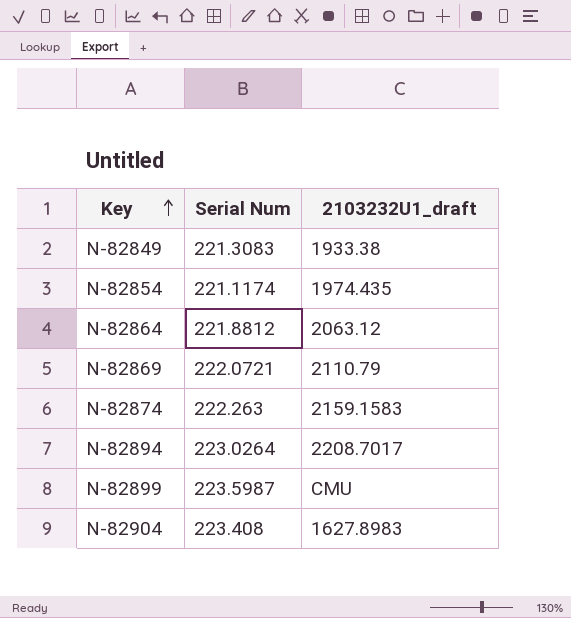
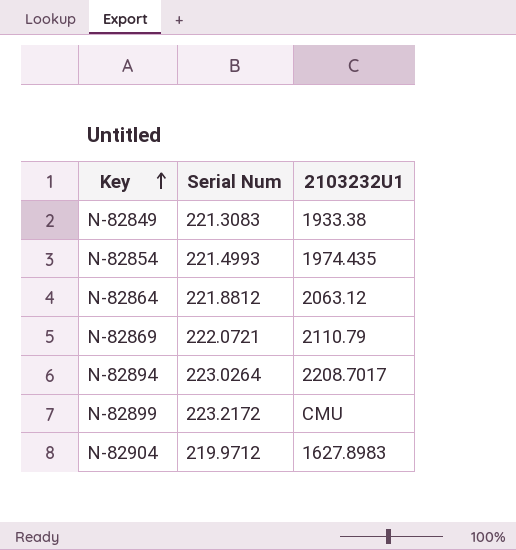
column name: 2103232U1_draft -> 2103232U1
row N-82874: 222.263 | 2159.1583 -> none
N-82854 | Serial Num: 221.1174 -> 221.4993
N-82899 | Serial Num: 223.5987 -> 223.2172
N-82904 | Serial Num: 223.408 -> 219.9712

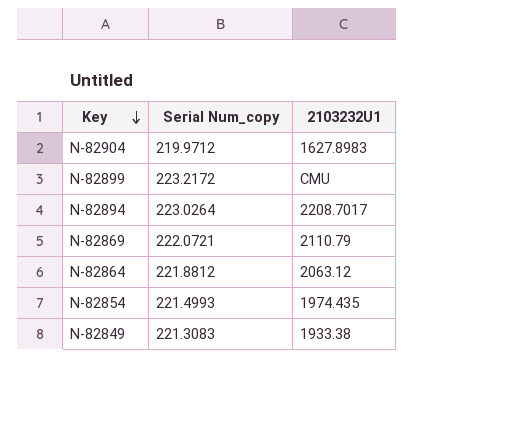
row order: Key ascending -> Key descending
column name: Serial Num -> Serial Num_copy

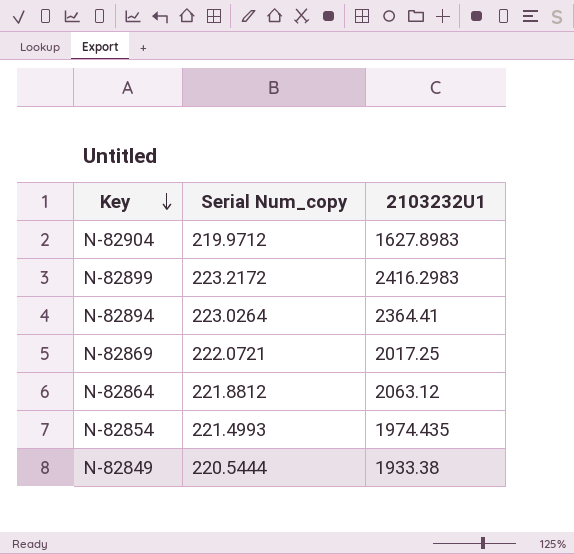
N-82899 | 2103232U1: CMU -> 2416.2983
N-82894 | 2103232U1: 2208.7017 -> 2364.41
N-82869 | 2103232U1: 2110.79 -> 2017.25
N-82849 | Serial Num_copy: 221.3083 -> 220.5444

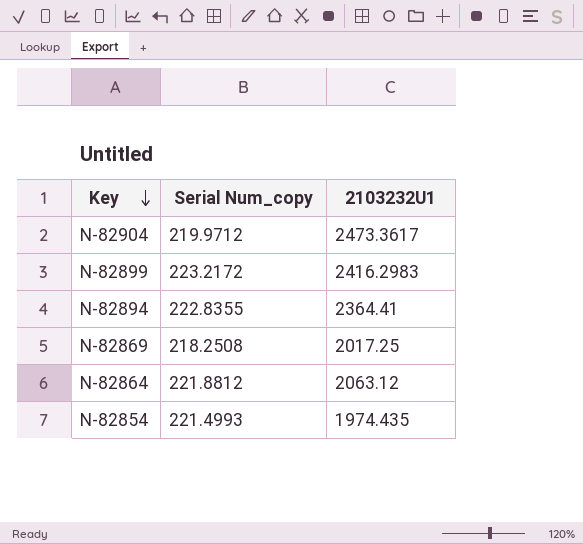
row N-82849: 220.5444 | 1933.38 -> none
N-82904 | 2103232U1: 1627.8983 -> 2473.3617
N-82894 | Serial Num_copy: 223.0264 -> 222.8355
N-82869 | Serial Num_copy: 222.0721 -> 218.2508

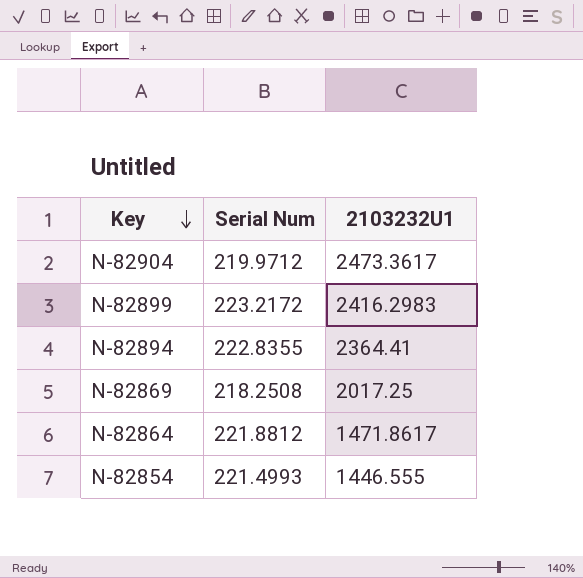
column name: Serial Num_copy -> Serial Num
N-82864 | 2103232U1: 2063.12 -> 1471.8617
N-82854 | 2103232U1: 1974.435 -> 1446.555

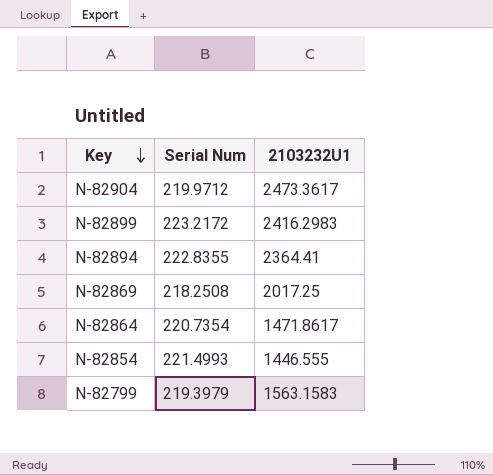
N-82864 | Serial Num: 221.8812 -> 220.7354
row N-82799: none -> 219.3979 | 1563.1583

